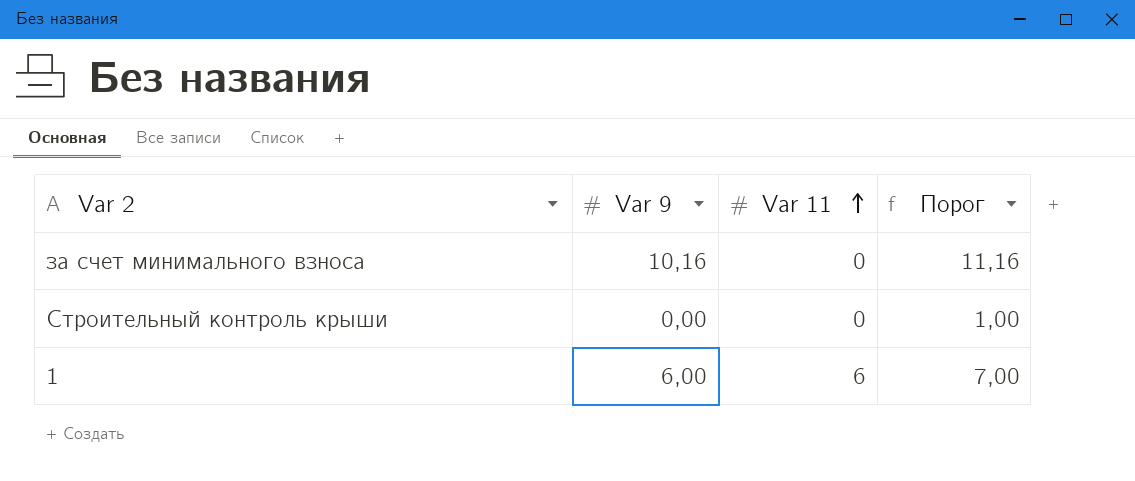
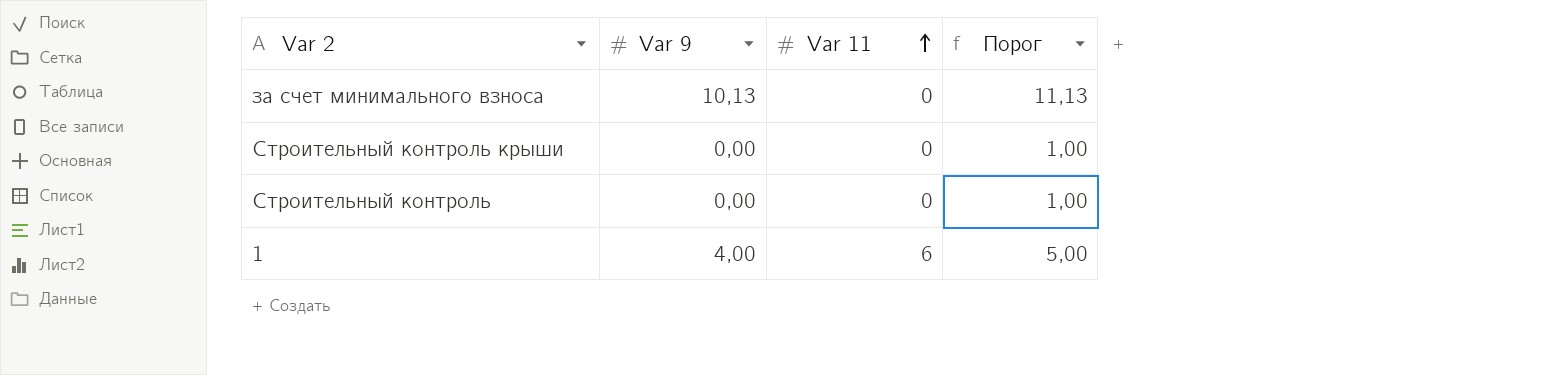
за счет минимального взноса | Var 9: 10,16 -> 10,13
за счет минимального взноса | Порог: 11,16 -> 11,13
row Строительный контроль: none -> 0,00 | 0 | 1,00
1 | Var 9: 6,00 -> 4,00
1 | Порог: 7,00 -> 5,00

